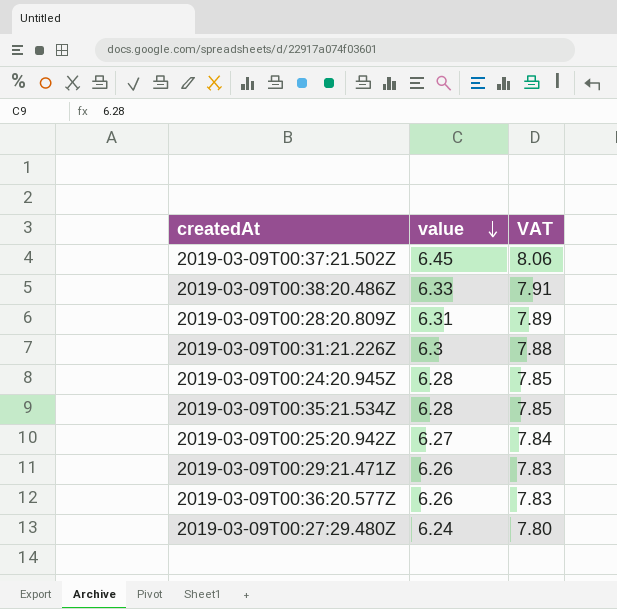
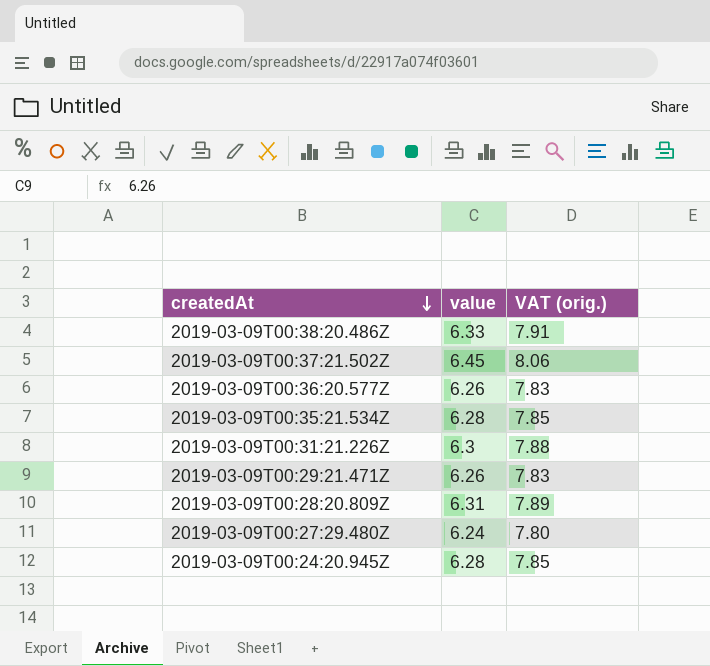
row order: value descending -> createdAt descending
column name: VAT -> VAT (orig.)
row 2019-03-09T00:25:20.942Z: 6.27 | 7.84 -> none

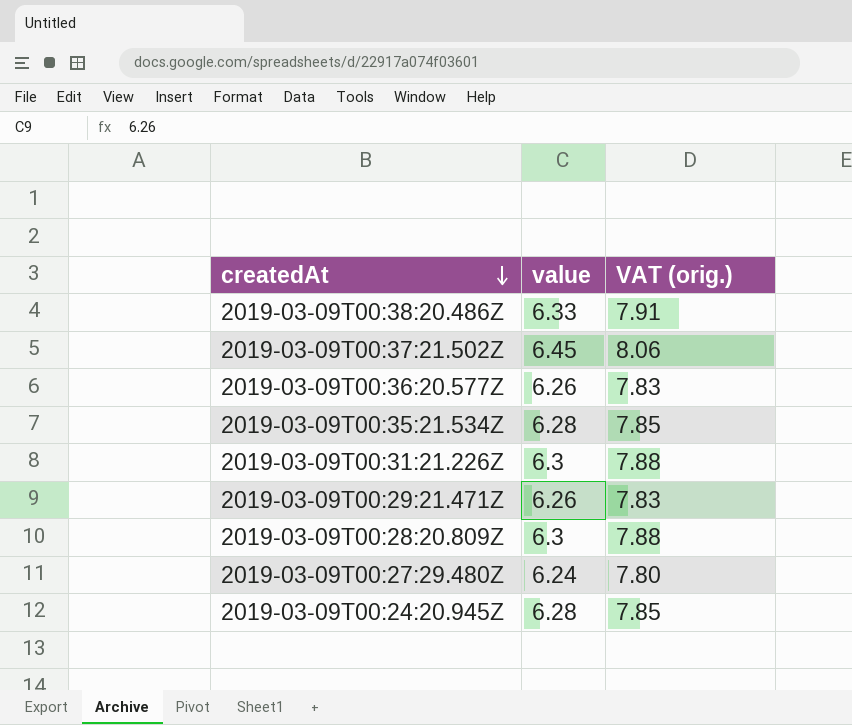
2019-03-09T00:28:20.809Z | value: 6.31 -> 6.3
2019-03-09T00:28:20.809Z | VAT (orig.): 7.89 -> 7.88

